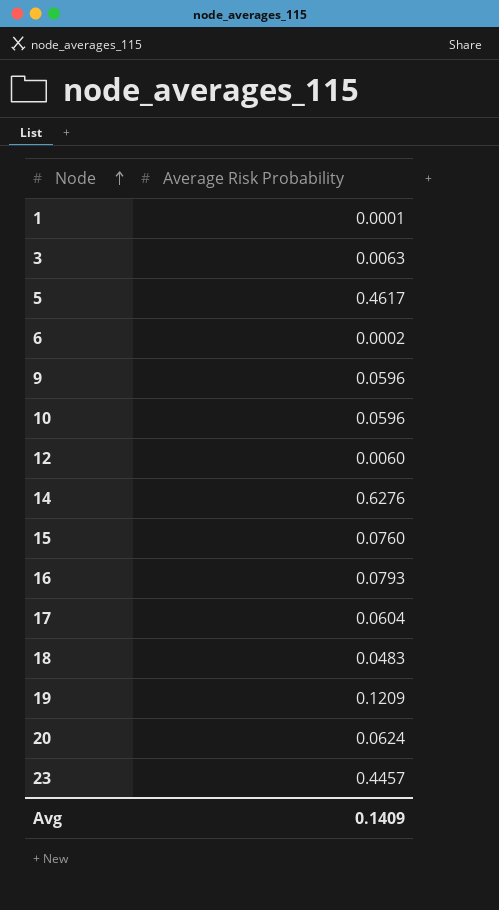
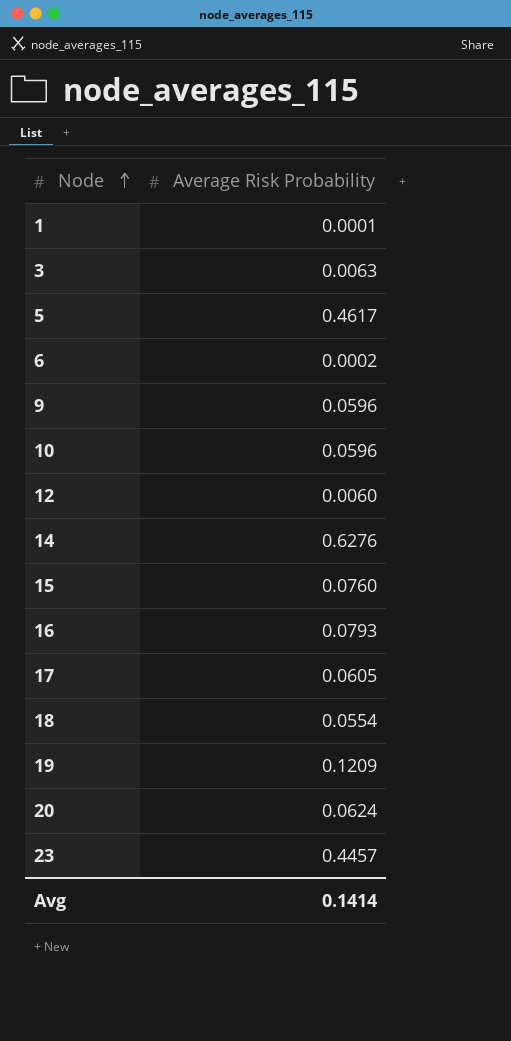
17 | Average Risk Probability: 0.0604 -> 0.0605
18 | Average Risk Probability: 0.0483 -> 0.0554
Avg | Average Risk Probability: 0.1409 -> 0.1414

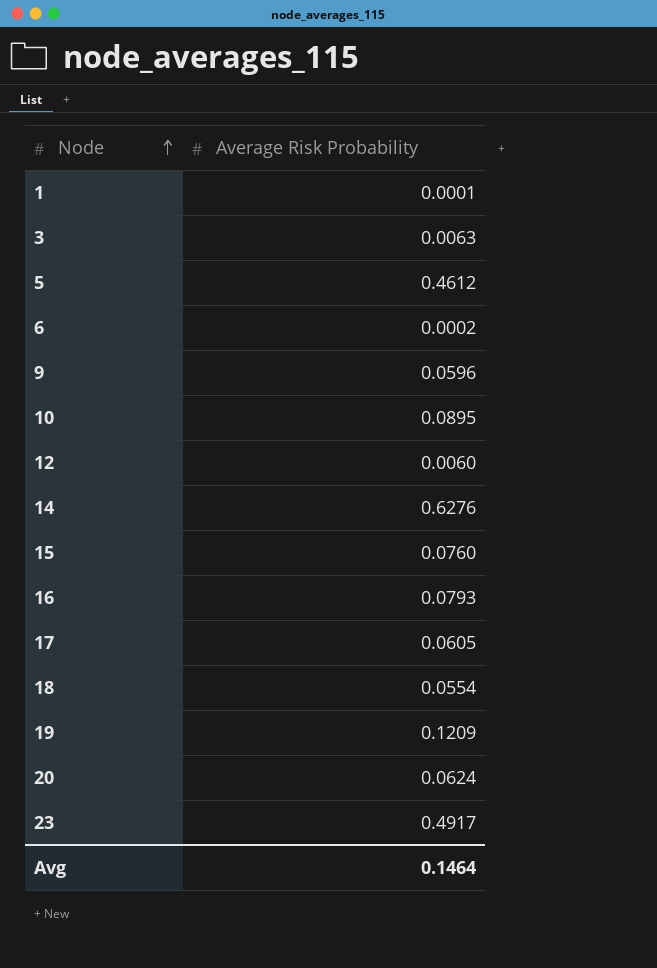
5 | Average Risk Probability: 0.4617 -> 0.4612
10 | Average Risk Probability: 0.0596 -> 0.0895
23 | Average Risk Probability: 0.4457 -> 0.4917
Avg | Average Risk Probability: 0.1414 -> 0.1464

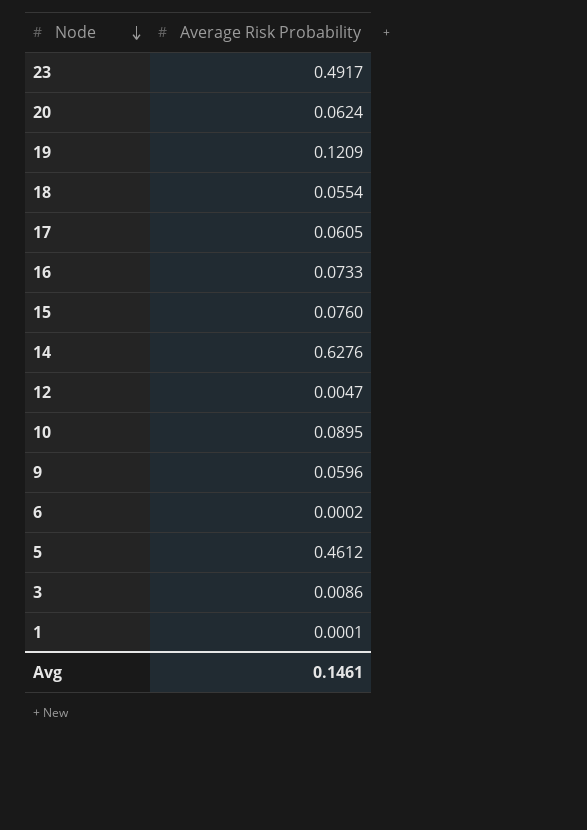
row order: Node ascending -> Node descending
16 | Average Risk Probability: 0.0793 -> 0.0733
12 | Average Risk Probability: 0.0060 -> 0.0047
3 | Average Risk Probability: 0.0063 -> 0.0086
Avg | Average Risk Probability: 0.1464 -> 0.1461

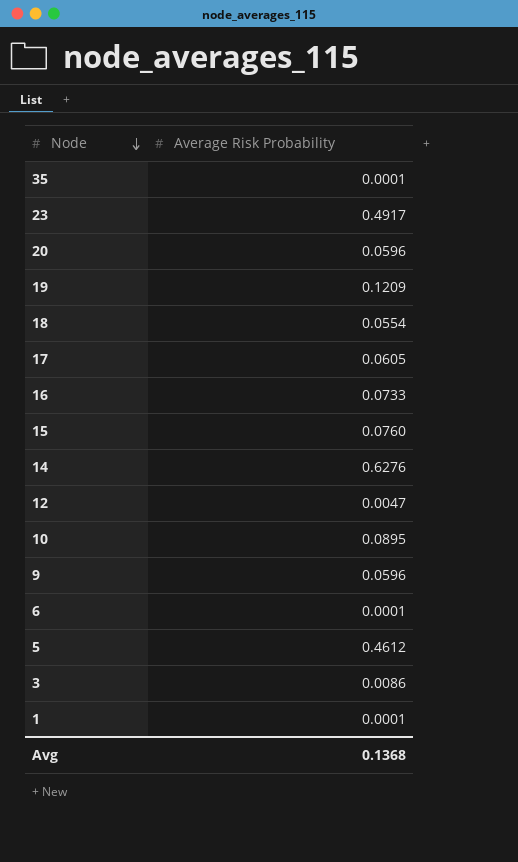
row 35: none -> 0.0001
20 | Average Risk Probability: 0.0624 -> 0.0596
6 | Average Risk Probability: 0.0002 -> 0.0001
Avg | Average Risk Probability: 0.1461 -> 0.1368

